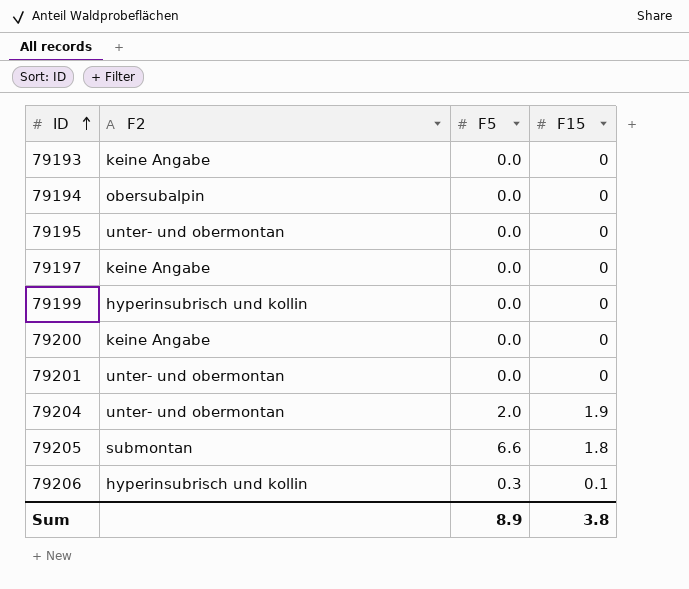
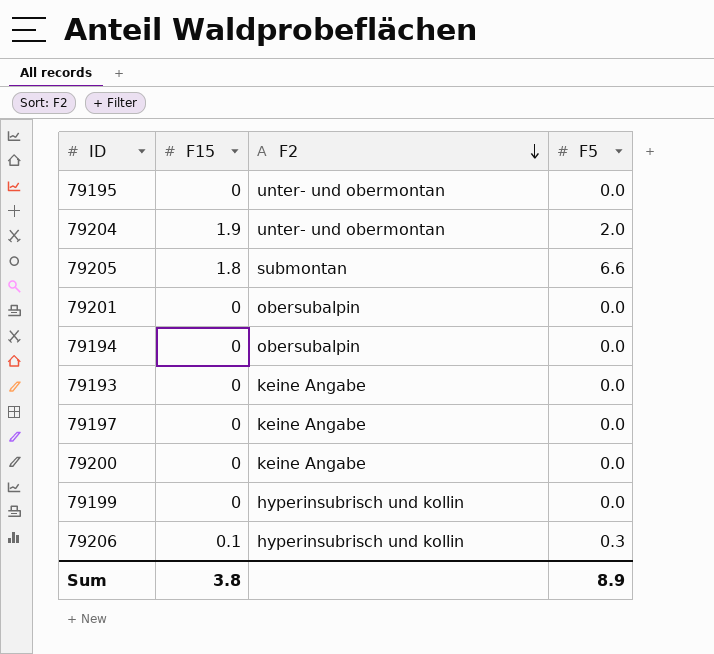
row order: ID ascending -> F2 descending
column F15 | position: 4 -> 2
79201 | F2: unter- und obermontan -> obersubalpin

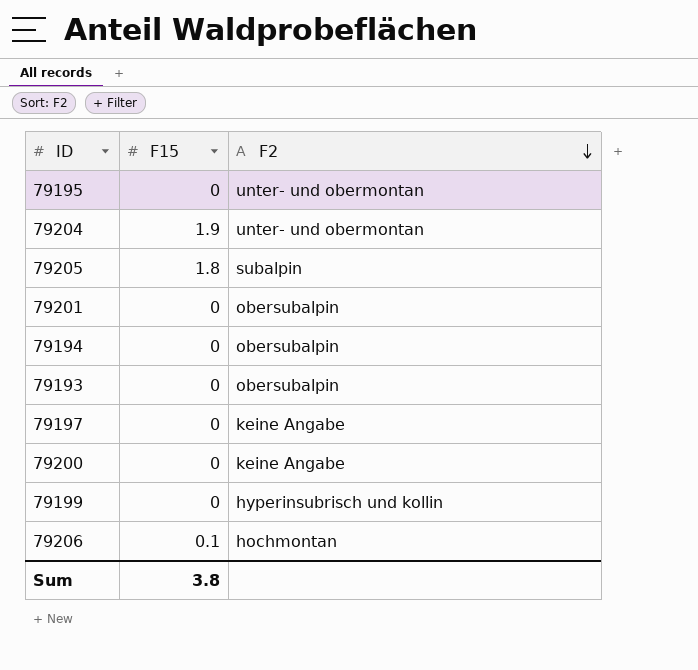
column F5 | position: 4 -> none
79205 | F2: submontan -> subalpin
79193 | F2: keine Angabe -> obersubalpin
79206 | F2: hyperinsubrisch und kollin -> hochmontan

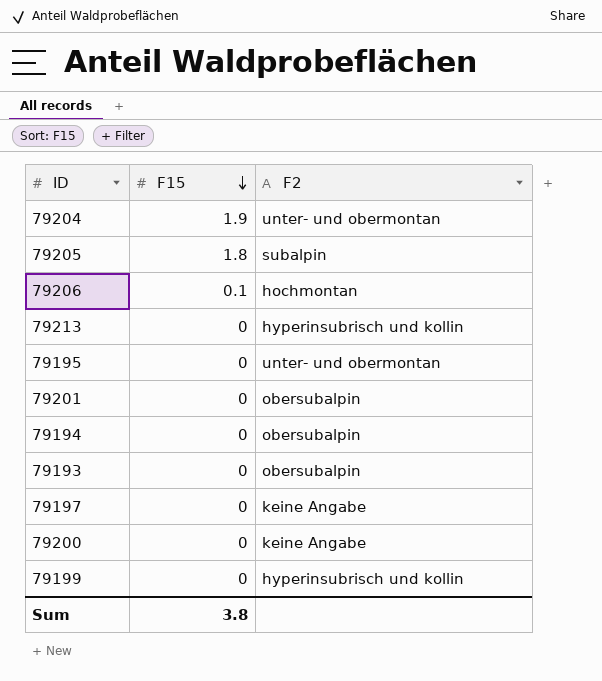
row order: F2 descending -> F15 descending
row 79213: none -> 0 | hyperinsubrisch und kollin

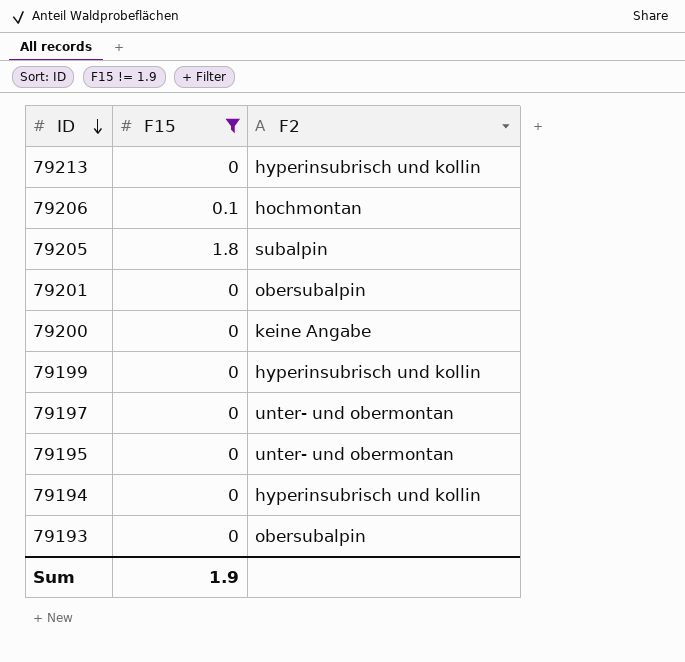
filter: none -> F15 != 1.9
row order: F15 descending -> ID descending
79197 | F2: keine Angabe -> unter- und obermontan
79194 | F2: obersubalpin -> hyperinsubrisch und kollin
Sum | F15: 3.8 -> 1.9

